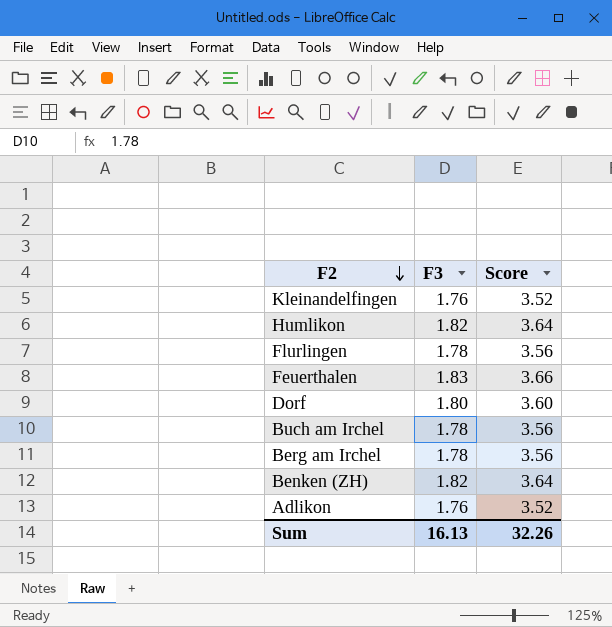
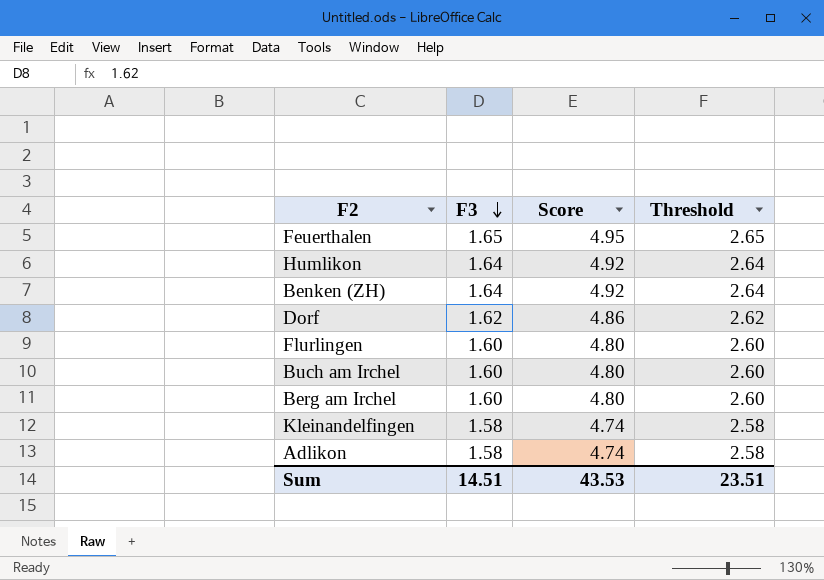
row order: F2 descending -> F3 descending
column Score | formula: [F3] * 2 -> [F3] * 3
column Threshold | formula: none -> [F3] + 1
Feuerthalen | F3: 1.83 -> 1.65
Humlikon | F3: 1.82 -> 1.64
Benken (ZH) | F3: 1.82 -> 1.64
Dorf | F3: 1.80 -> 1.62
Flurlingen | F3: 1.78 -> 1.60
Buch am Irchel | F3: 1.78 -> 1.60
Berg am Irchel | F3: 1.78 -> 1.60
Kleinandelfingen | F3: 1.76 -> 1.58
Adlikon | F3: 1.76 -> 1.58
Sum | F3: 16.13 -> 14.51
Sum | Score: 32.26 -> 43.53

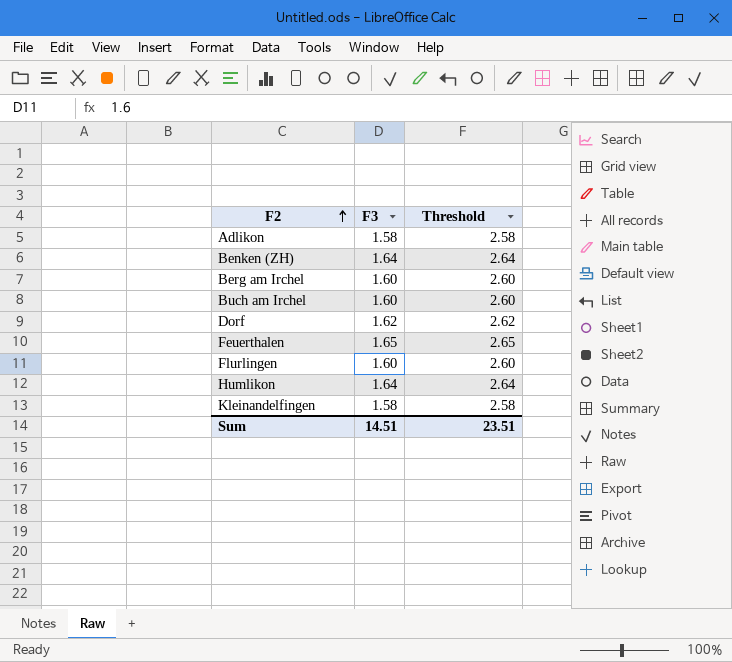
row order: F3 descending -> F2 ascending
column Score | formula: [F3] * 3 -> none

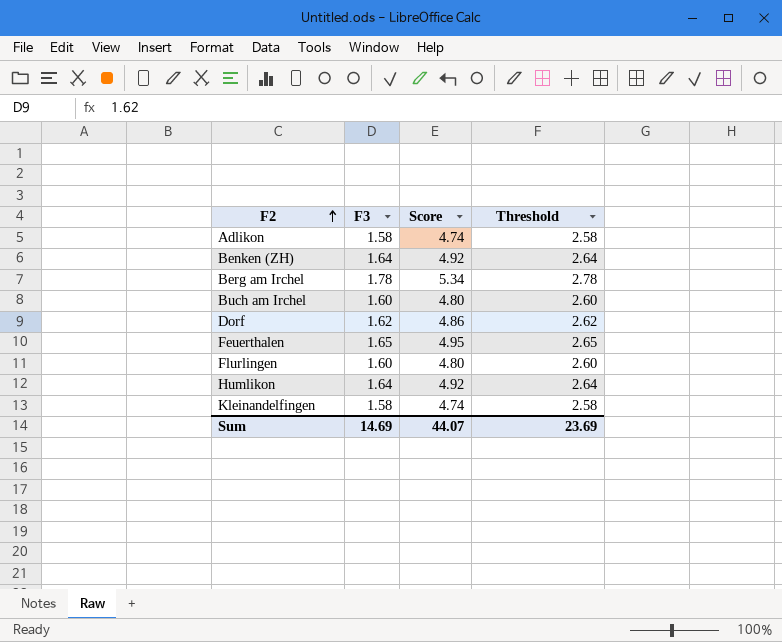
column Score | formula: none -> [F3] * 3
Berg am Irchel | F3: 1.60 -> 1.78
Berg am Irchel | Threshold: 2.60 -> 2.78
Sum | F3: 14.51 -> 14.69
Sum | Threshold: 23.51 -> 23.69

